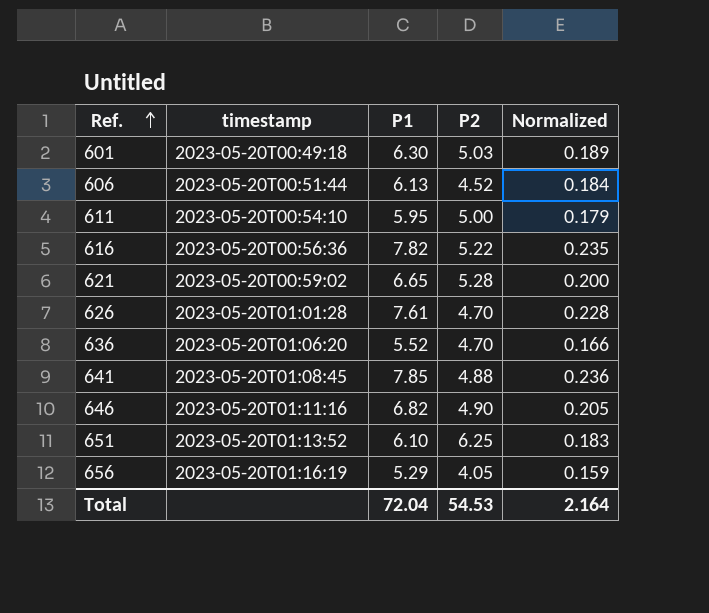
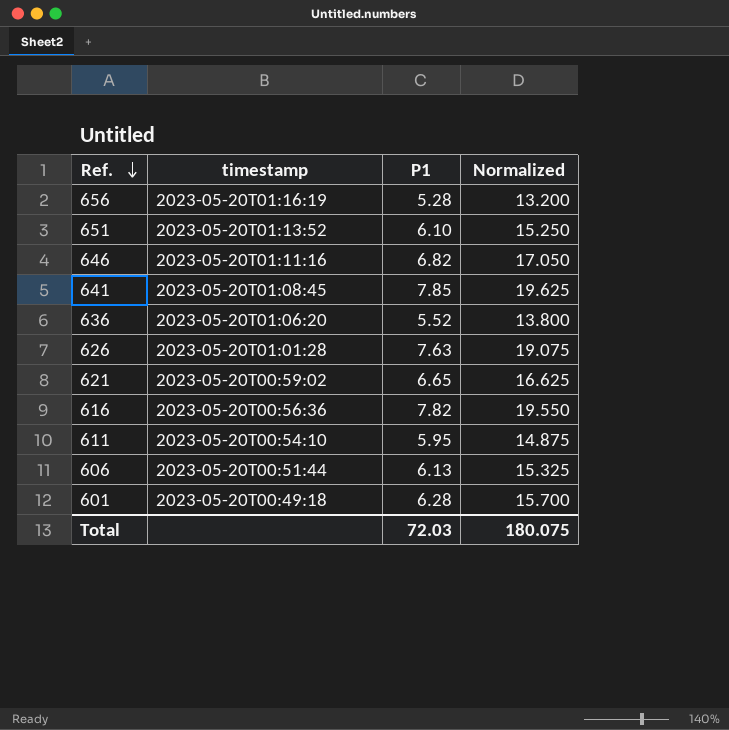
row order: Ref. ascending -> Ref. descending
column P2 | position: 4 -> none
column Normalized | formula: [P1] * 0.03 -> [P1] * 2.5
656 | P1: 5.29 -> 5.28
626 | P1: 7.61 -> 7.63
601 | P1: 6.30 -> 6.28
Total | P1: 72.04 -> 72.03
Total | Normalized: 2.164 -> 180.075

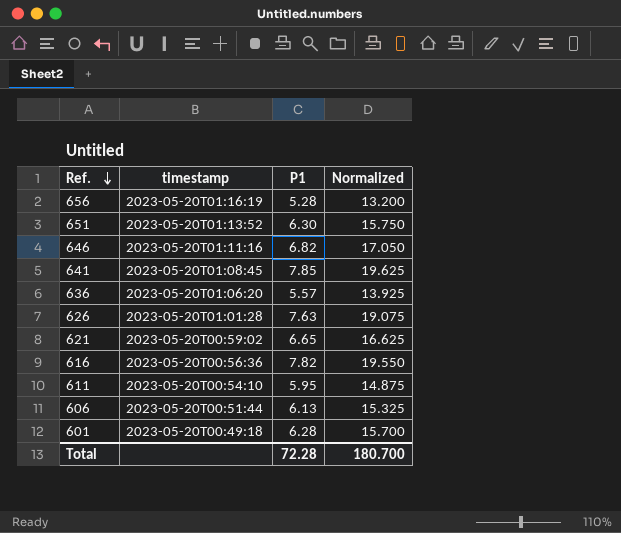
651 | P1: 6.10 -> 6.30
651 | Normalized: 15.250 -> 15.750
636 | P1: 5.52 -> 5.57
636 | Normalized: 13.800 -> 13.925
Total | P1: 72.03 -> 72.28
Total | Normalized: 180.075 -> 180.700

